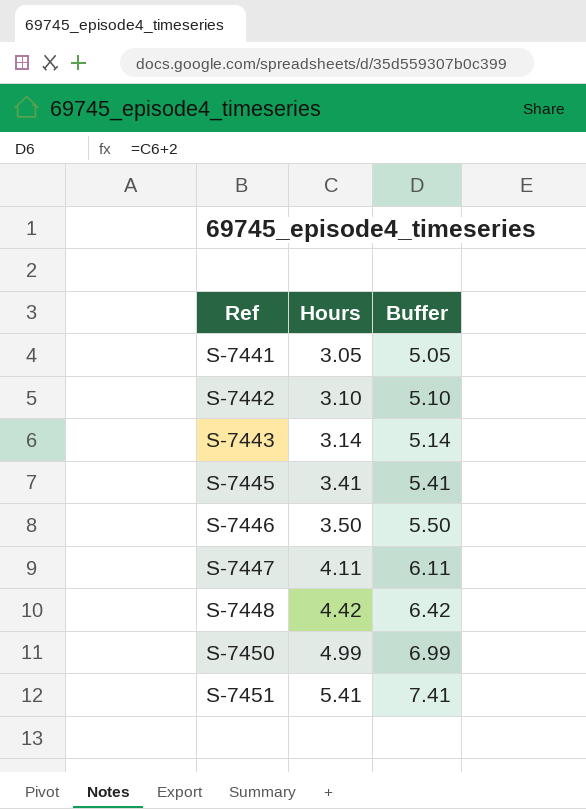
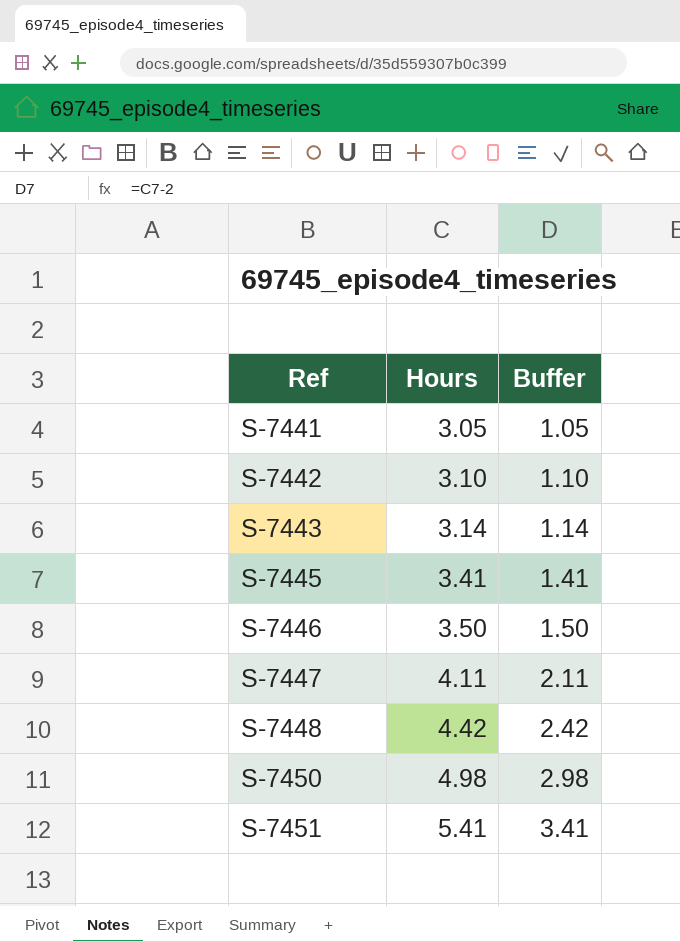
column Buffer | formula: [Hours] + 2 -> [Hours] - 2
S-7450 | Hours: 4.99 -> 4.98

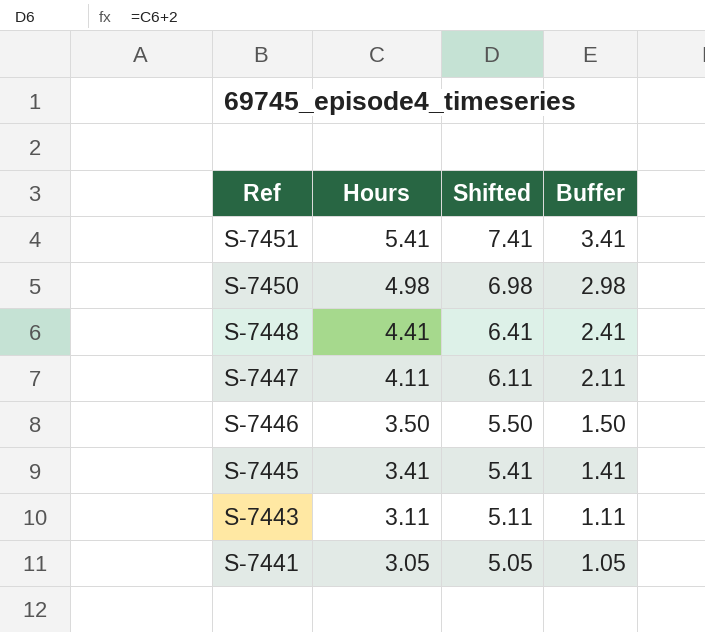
row order: Ref ascending -> Ref descending
column Shifted | formula: none -> [Hours] + 2
row S-7442: 3.10 | 1.10 -> none
S-7448 | Hours: 4.42 -> 4.41
S-7448 | Buffer: 2.42 -> 2.41
S-7443 | Hours: 3.14 -> 3.11
S-7443 | Buffer: 1.14 -> 1.11

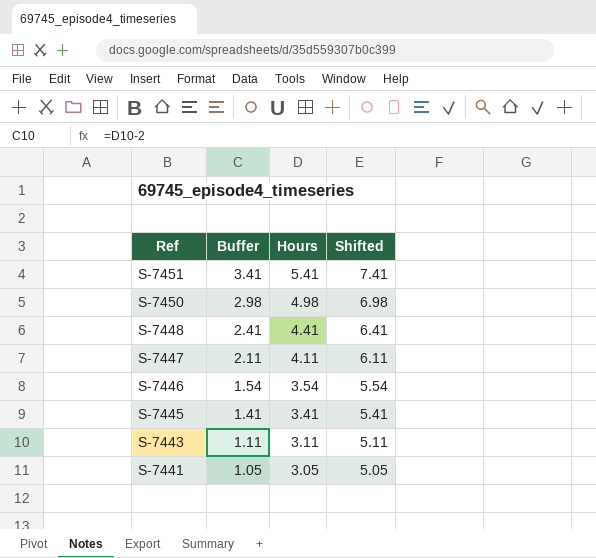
column Buffer | position: 4 -> 2
S-7446 | Buffer: 1.50 -> 1.54
S-7446 | Hours: 3.50 -> 3.54
S-7446 | Shifted: 5.50 -> 5.54

